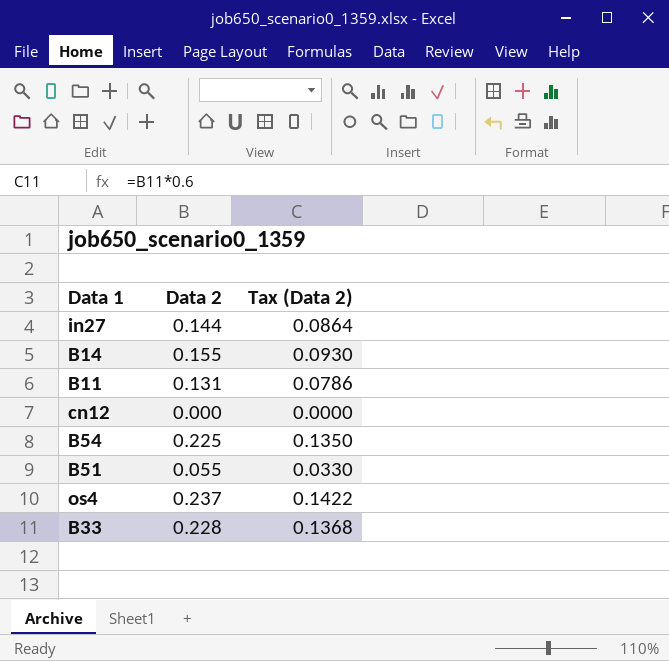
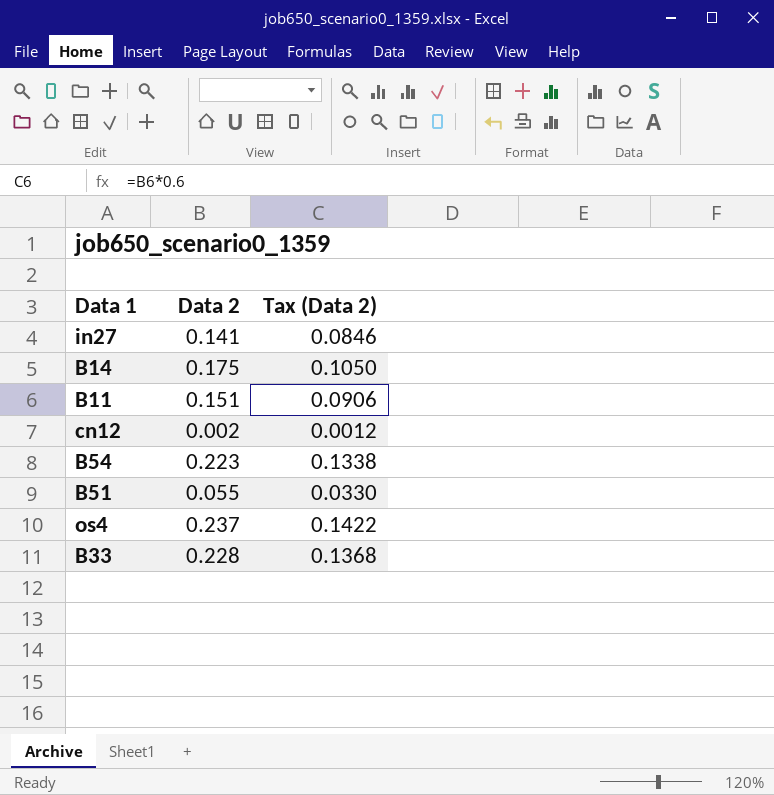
in27 | Data 2: 0.144 -> 0.141
in27 | Tax (Data 2): 0.0864 -> 0.0846
B14 | Data 2: 0.155 -> 0.175
B14 | Tax (Data 2): 0.0930 -> 0.1050
B11 | Data 2: 0.131 -> 0.151
B11 | Tax (Data 2): 0.0786 -> 0.0906
cn12 | Data 2: 0.000 -> 0.002
cn12 | Tax (Data 2): 0.0000 -> 0.0012
B54 | Data 2: 0.225 -> 0.223
B54 | Tax (Data 2): 0.1350 -> 0.1338

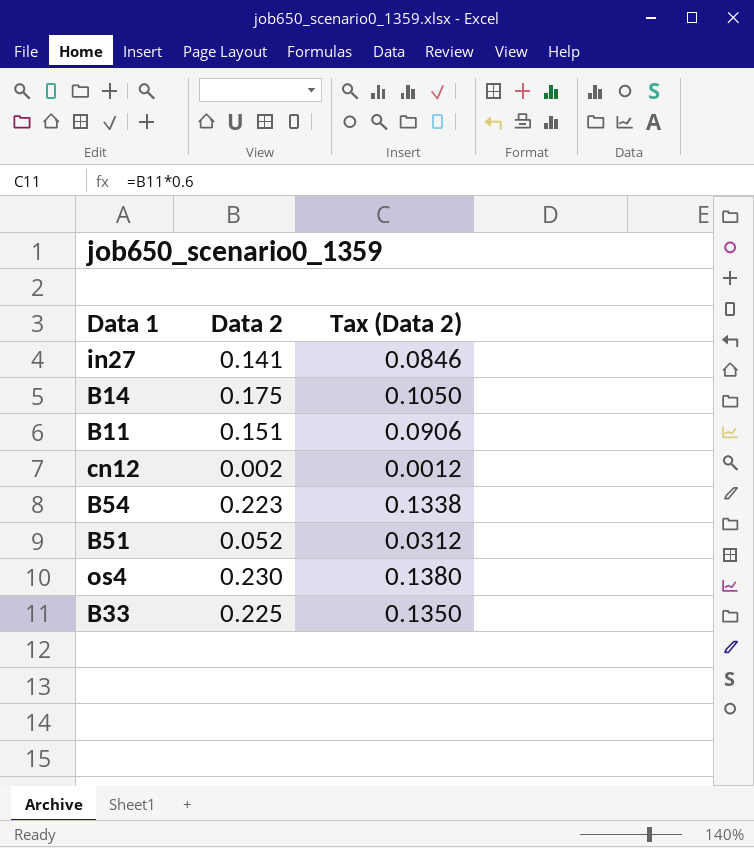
B51 | Data 2: 0.055 -> 0.052
B51 | Tax (Data 2): 0.0330 -> 0.0312
os4 | Data 2: 0.237 -> 0.230
os4 | Tax (Data 2): 0.1422 -> 0.1380
B33 | Data 2: 0.228 -> 0.225
B33 | Tax (Data 2): 0.1368 -> 0.1350

